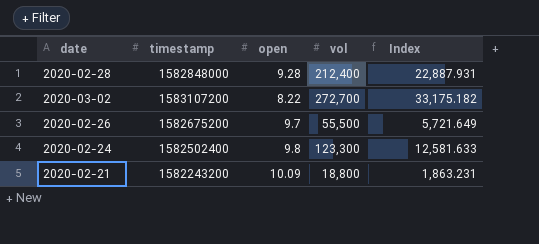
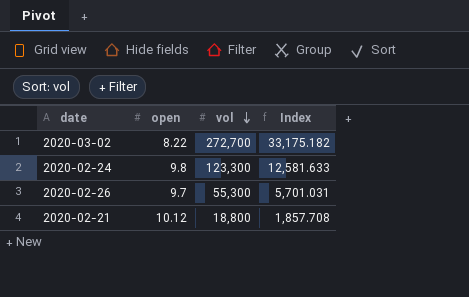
row order: none -> vol descending
column timestamp | position: 2 -> none
row 2020-02-28: 1582848000 | 9.28 | 212,400 | 22,887.931 -> none
2020-02-26 | vol: 55,500 -> 55,300
2020-02-26 | Index: 5,721.649 -> 5,701.031
2020-02-21 | open: 10.09 -> 10.12
2020-02-21 | Index: 1,863.231 -> 1,857.708

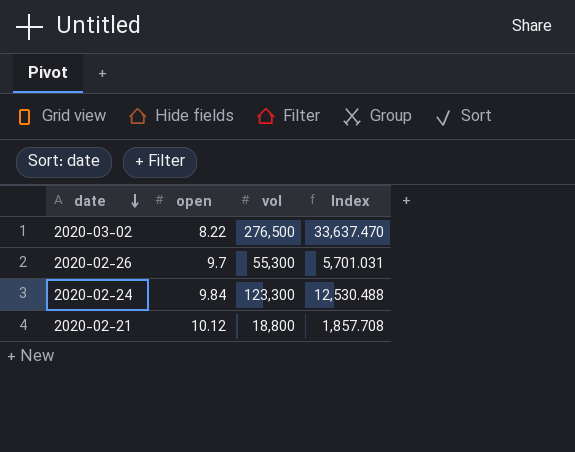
row order: vol descending -> date descending
2020-03-02 | vol: 272,700 -> 276,500
2020-03-02 | Index: 33,175.182 -> 33,637.470
2020-02-24 | open: 9.8 -> 9.84
2020-02-24 | Index: 12,581.633 -> 12,530.488

